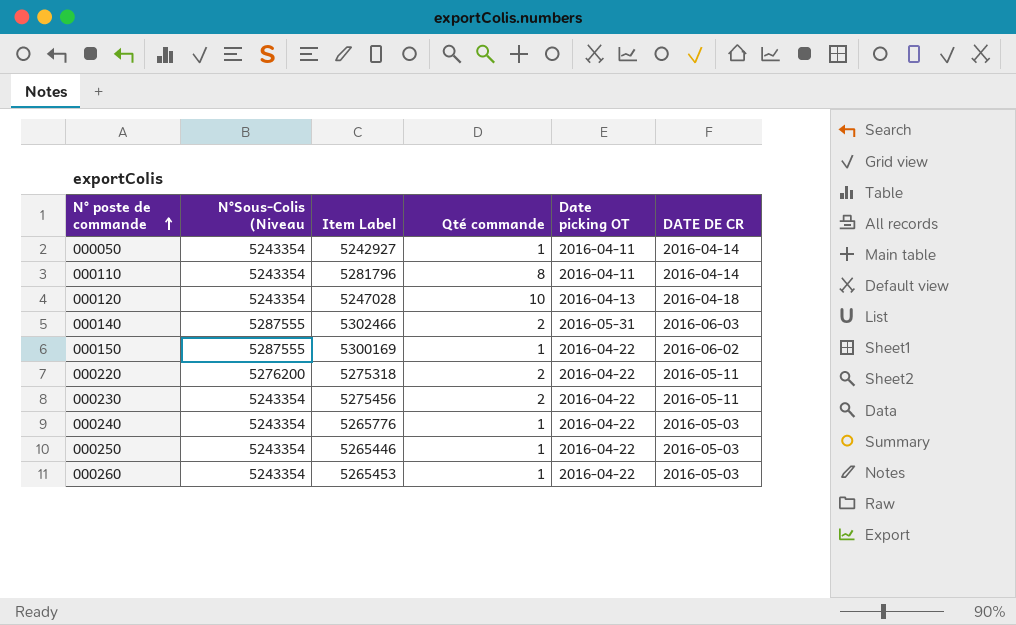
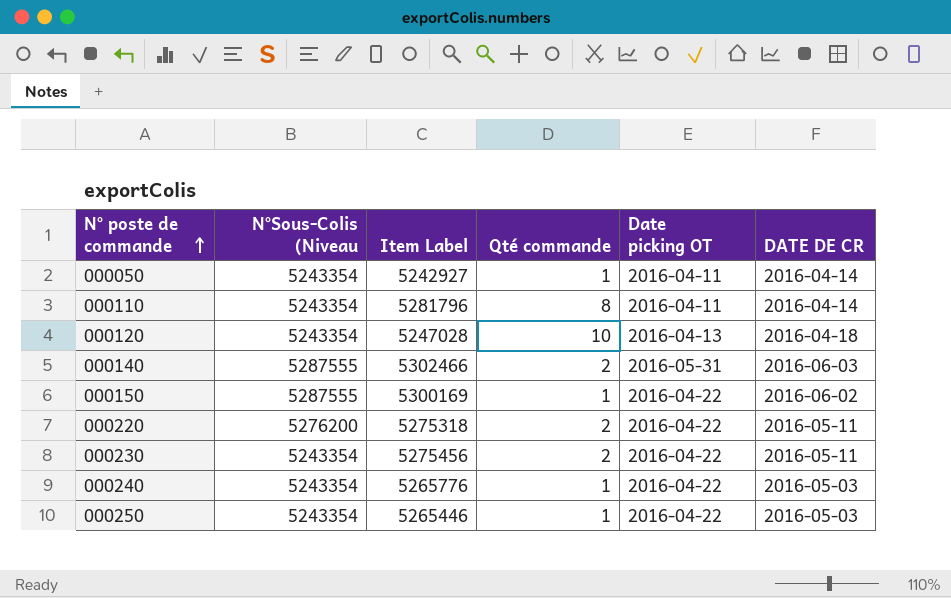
row 000260: 5243354 | 5265453 | 1 | 2016-04-22 | 2016-05-03 -> none

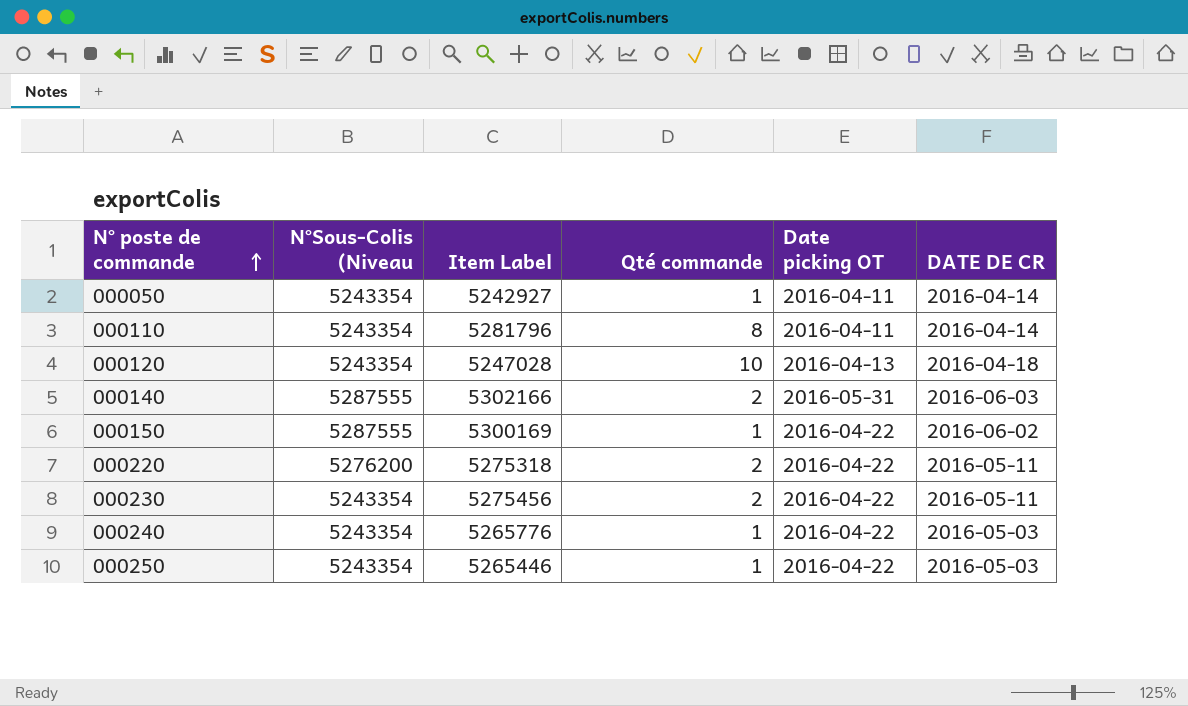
000140 | Item Label: 5302466 -> 5302166

